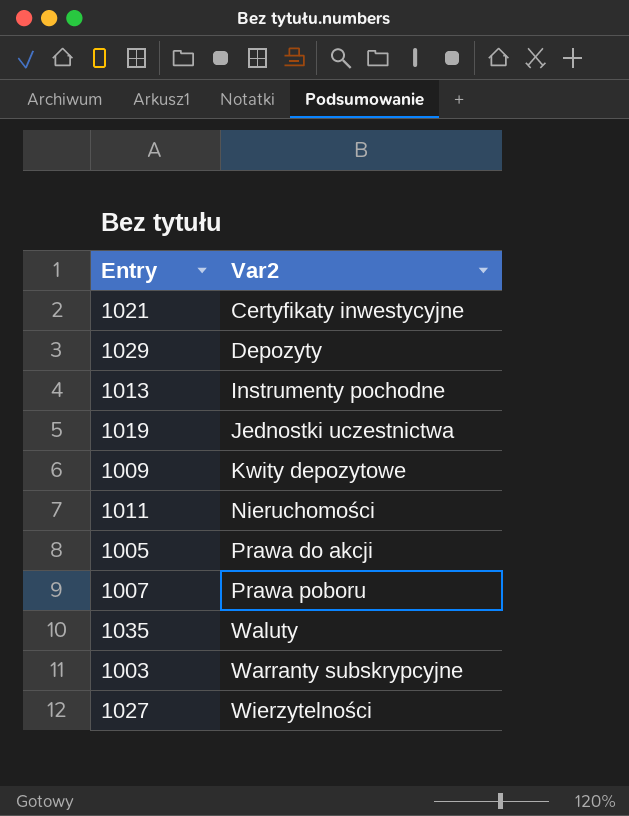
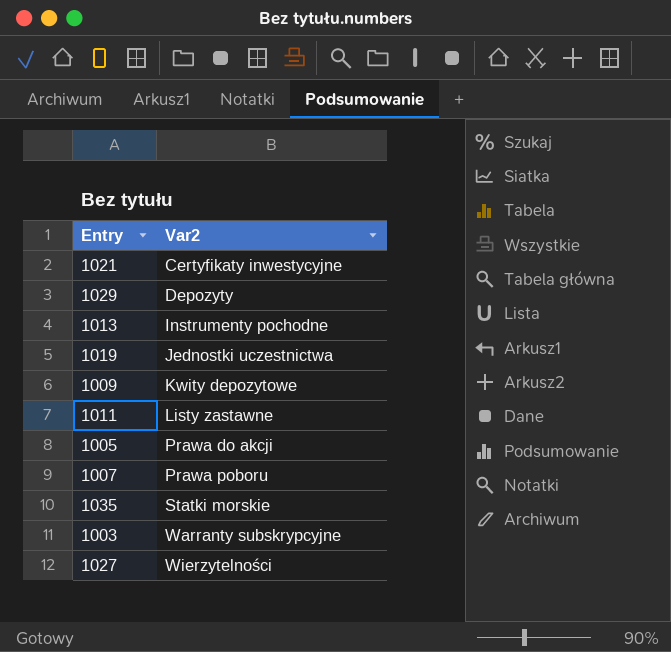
1011 | Var2: Nieruchomości -> Listy zastawne
1035 | Var2: Waluty -> Statki morskie

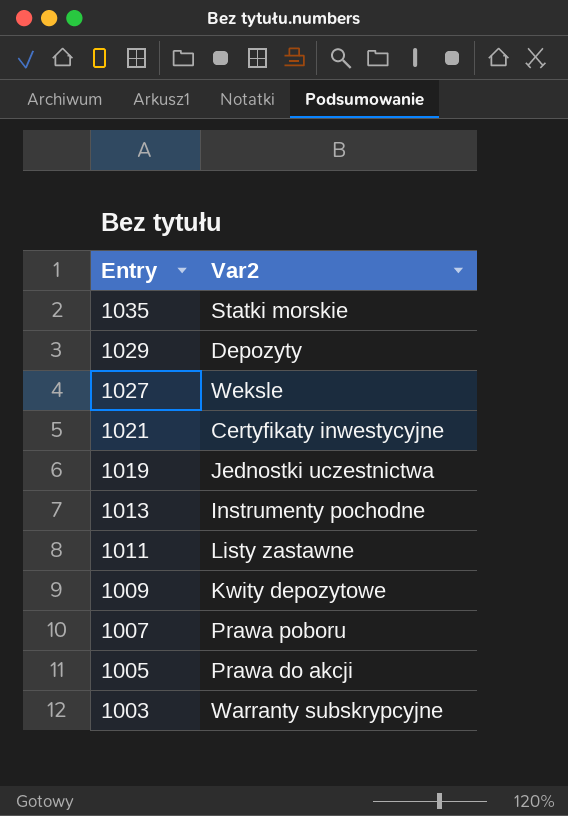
row order: Var2 ascending -> Entry descending
1027 | Var2: Wierzytelności -> Weksle

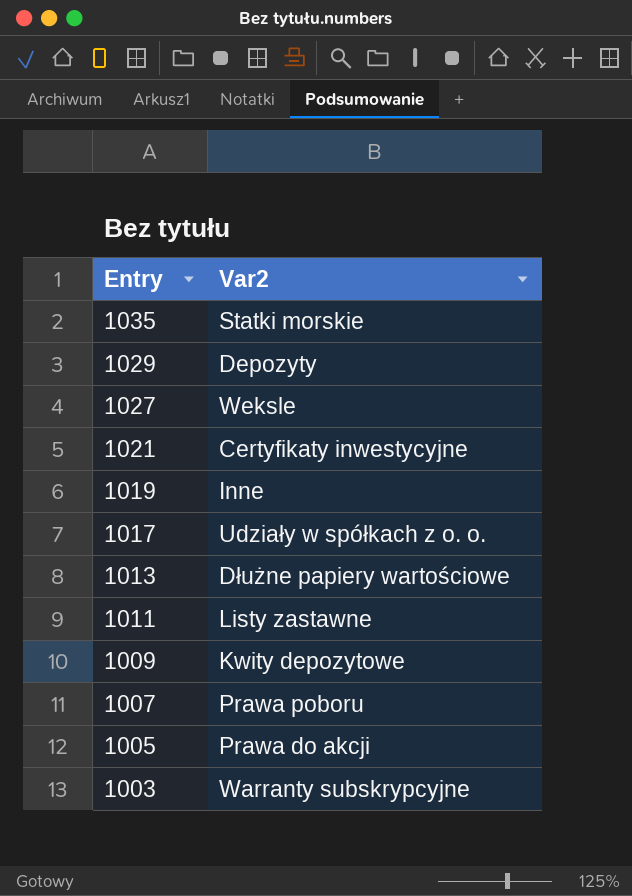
1019 | Var2: Jednostki uczestnictwa -> Inne
row 1017: none -> Udziały w spółkach z o. o.
1013 | Var2: Instrumenty pochodne -> Dłużne papiery wartościowe

